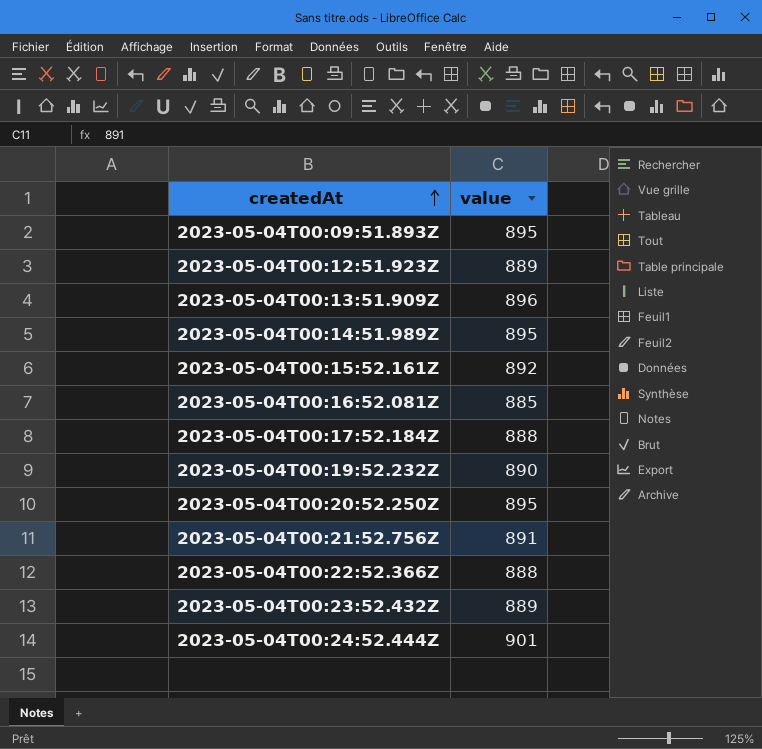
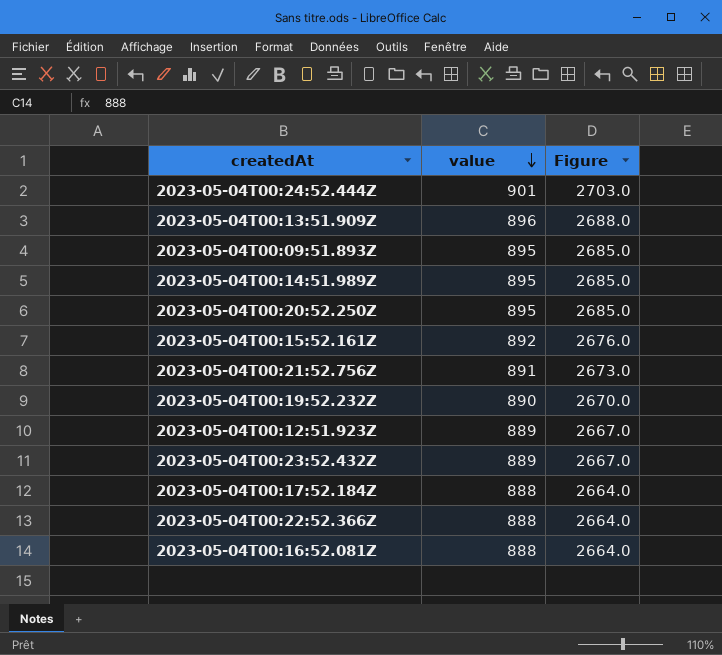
row order: createdAt ascending -> value descending
column Figure | formula: none -> [value] * 3
2023-05-04T00:16:52.081Z | value: 885 -> 888

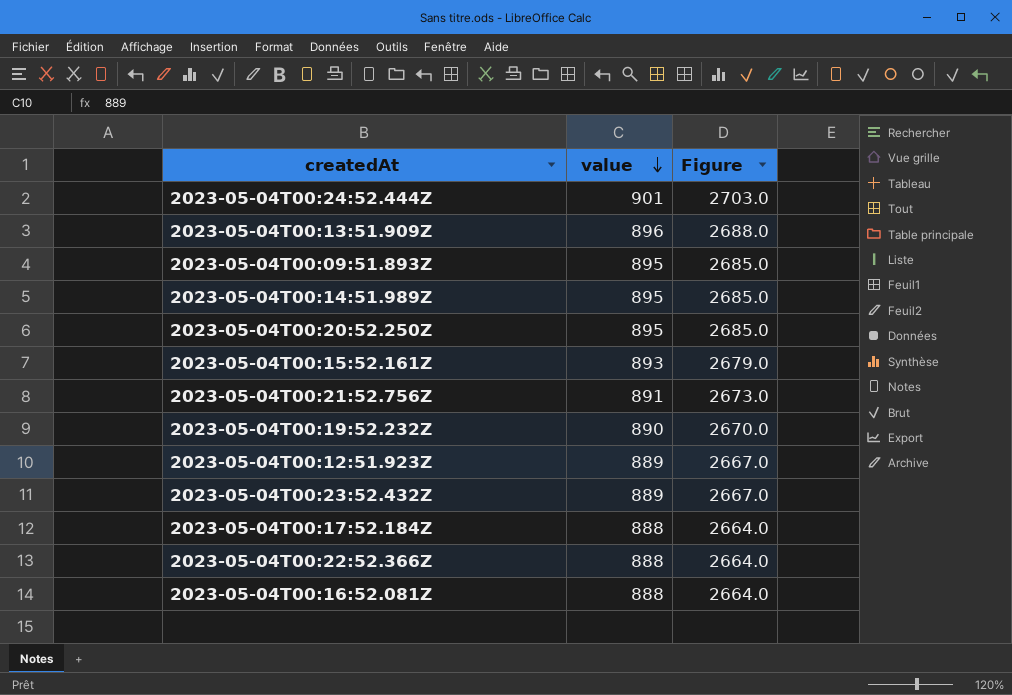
2023-05-04T00:15:52.161Z | value: 892 -> 893
2023-05-04T00:15:52.161Z | Figure: 2676.0 -> 2679.0

